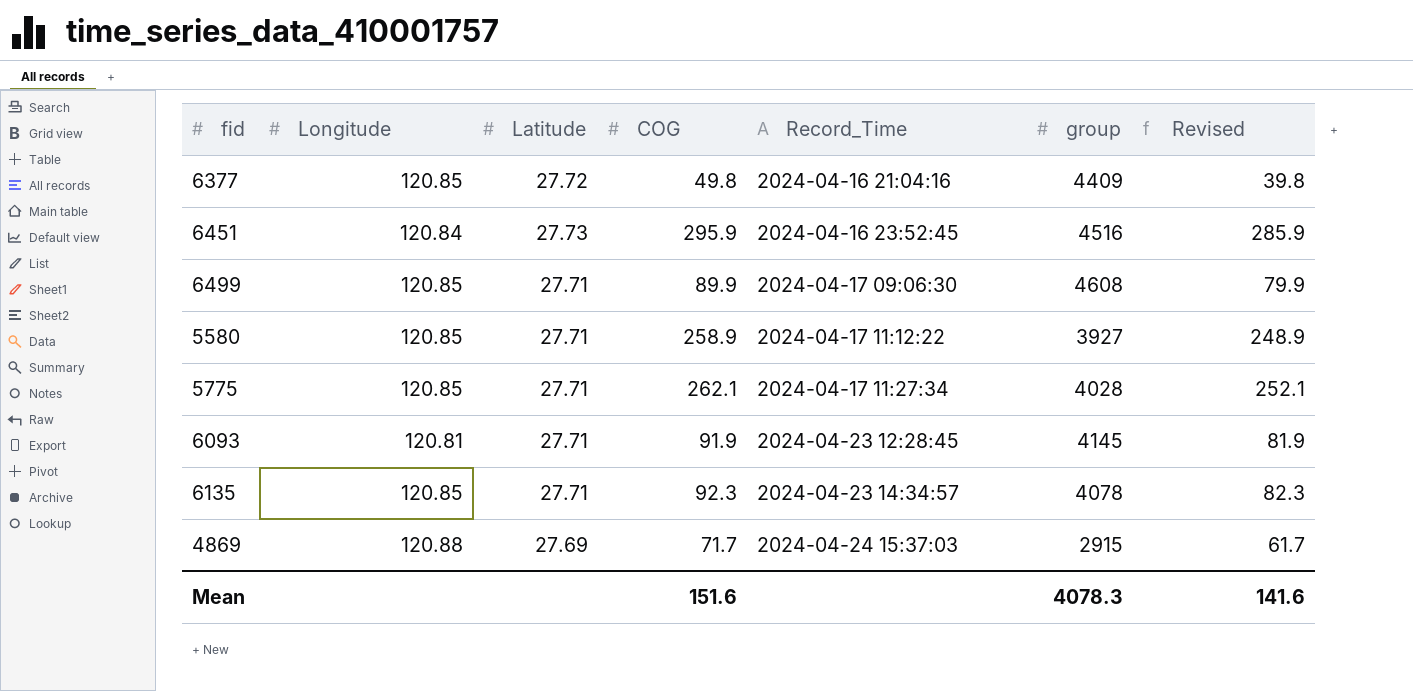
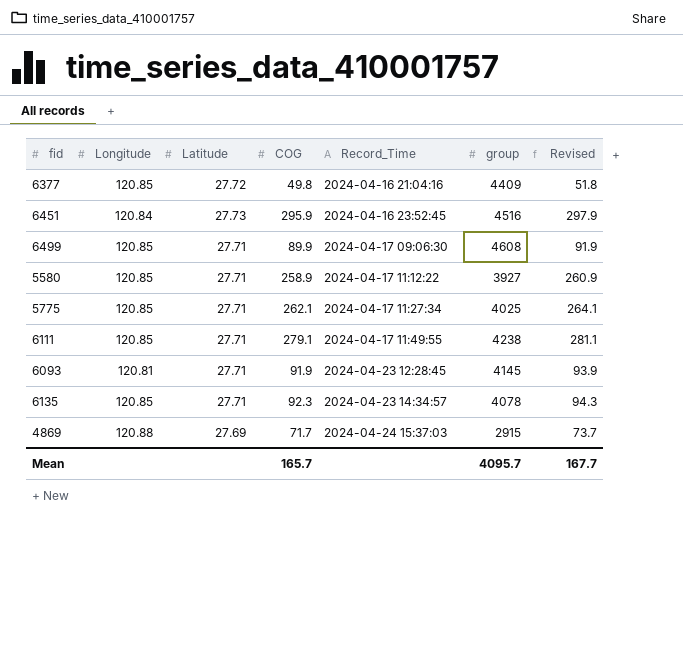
column Revised | formula: [COG] - 10 -> [COG] + 2
5775 | group: 4028 -> 4025
row 6111: none -> 120.85 | 27.71 | 279.1 | 2024-04-17 11:49:55 | 4238 | 281.1
Mean | COG: 151.6 -> 165.7
Mean | group: 4078.3 -> 4095.7
Mean | Revised: 141.6 -> 167.7

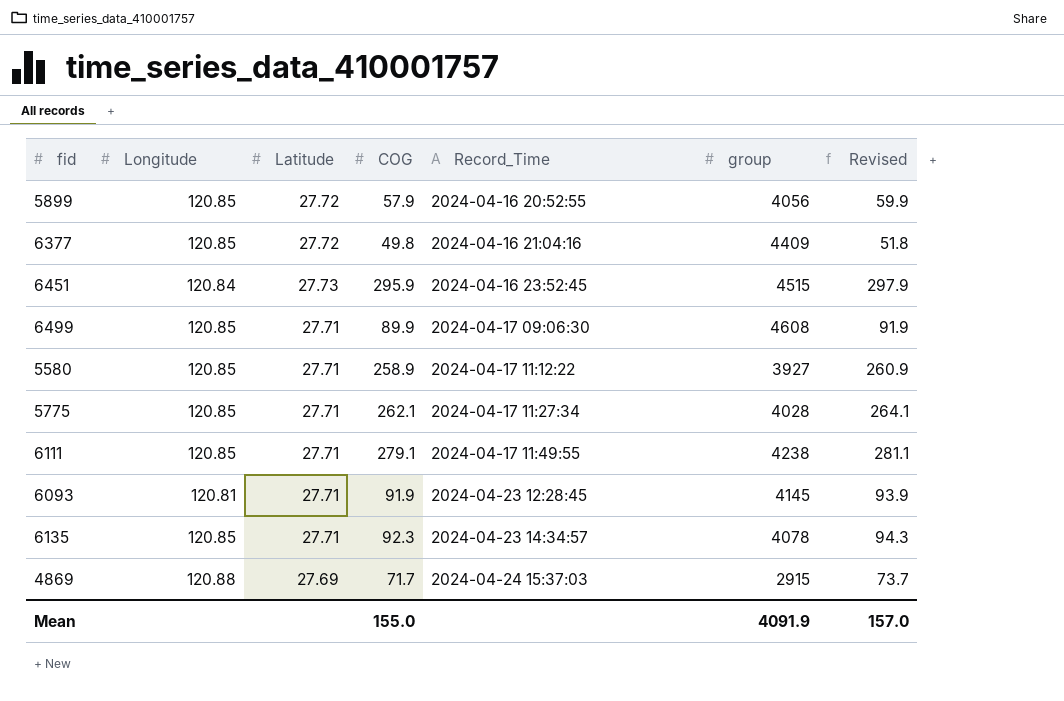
row 5899: none -> 120.85 | 27.72 | 57.9 | 2024-04-16 20:52:55 | 4056 | 59.9
6451 | group: 4516 -> 4515
5775 | group: 4025 -> 4028
Mean | COG: 165.7 -> 155.0
Mean | group: 4095.7 -> 4091.9
Mean | Revised: 167.7 -> 157.0

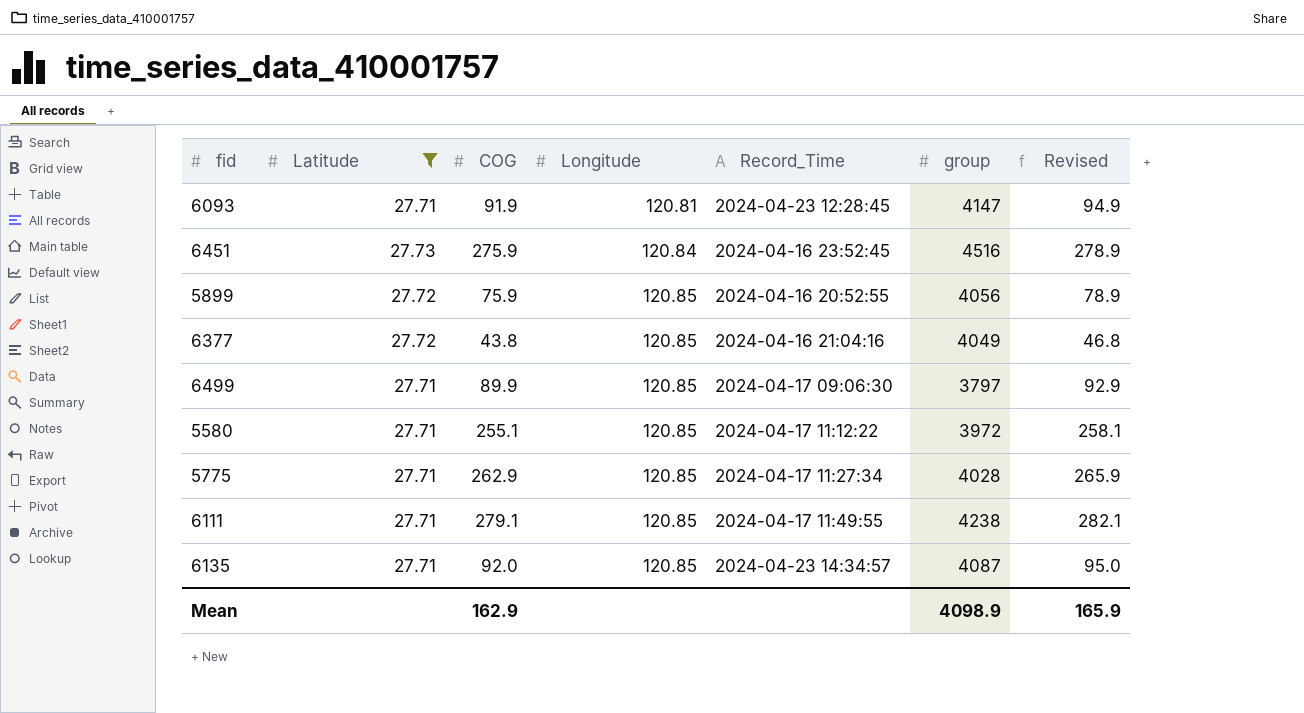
filter: none -> Latitude != 27.69
row order: Record_Time ascending -> Longitude ascending
column Longitude | position: 2 -> 4
column Revised | formula: [COG] + 2 -> [COG] + 3
6093 | group: 4145 -> 4147
6451 | COG: 295.9 -> 275.9
6451 | group: 4515 -> 4516
5899 | COG: 57.9 -> 75.9
6377 | COG: 49.8 -> 43.8
6377 | group: 4409 -> 4049
6499 | group: 4608 -> 3797
5580 | COG: 258.9 -> 255.1
5580 | group: 3927 -> 3972
5775 | COG: 262.1 -> 262.9
6135 | COG: 92.3 -> 92.0
6135 | group: 4078 -> 4087
Mean | COG: 155.0 -> 162.9
Mean | group: 4091.9 -> 4098.9
Mean | Revised: 157.0 -> 165.9

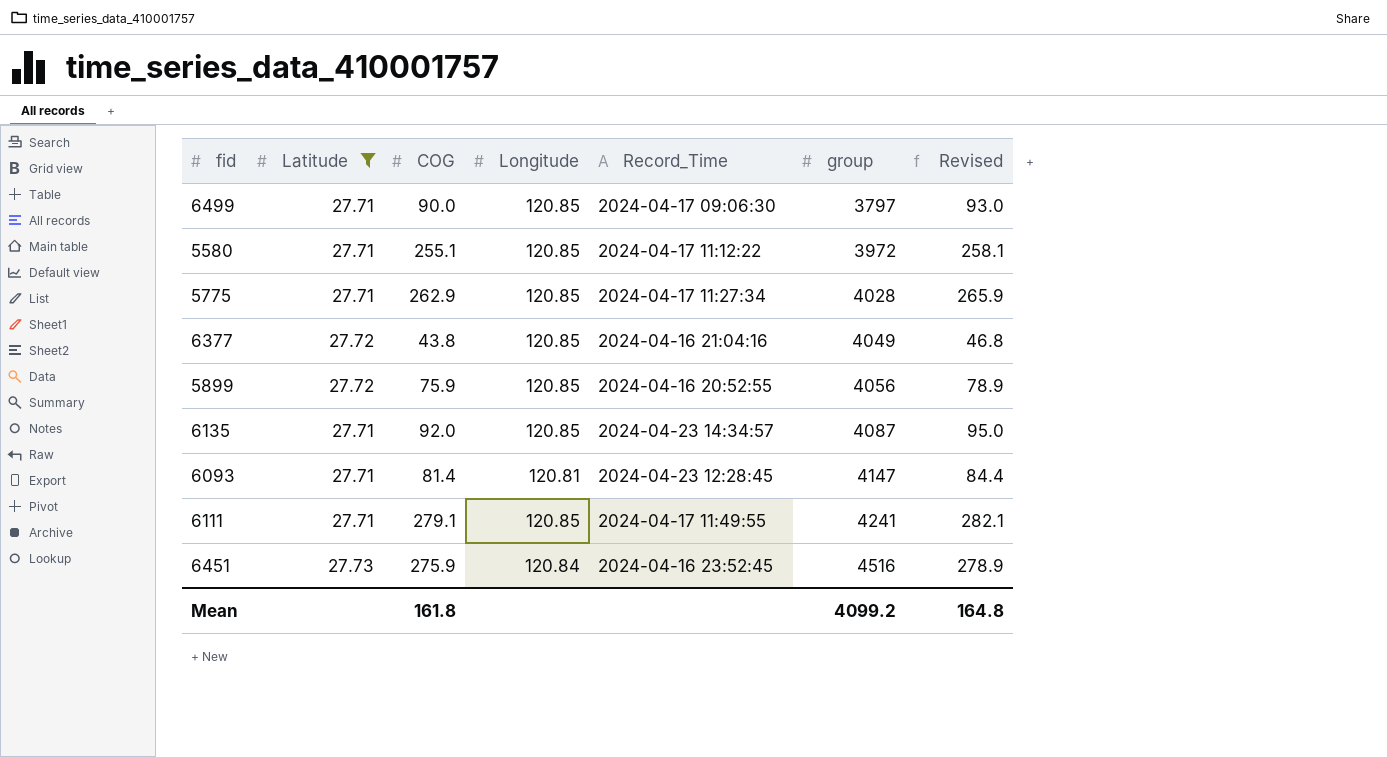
row order: Longitude ascending -> group ascending
6499 | COG: 89.9 -> 90.0
6499 | Revised: 92.9 -> 93.0
6093 | COG: 91.9 -> 81.4
6093 | Revised: 94.9 -> 84.4
6111 | group: 4238 -> 4241
Mean | COG: 162.9 -> 161.8
Mean | group: 4098.9 -> 4099.2
Mean | Revised: 165.9 -> 164.8

